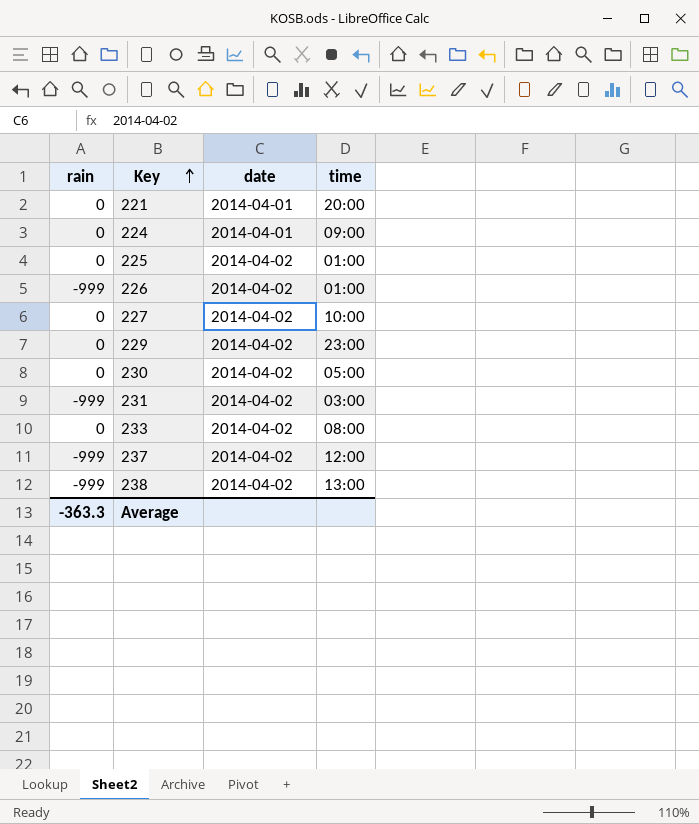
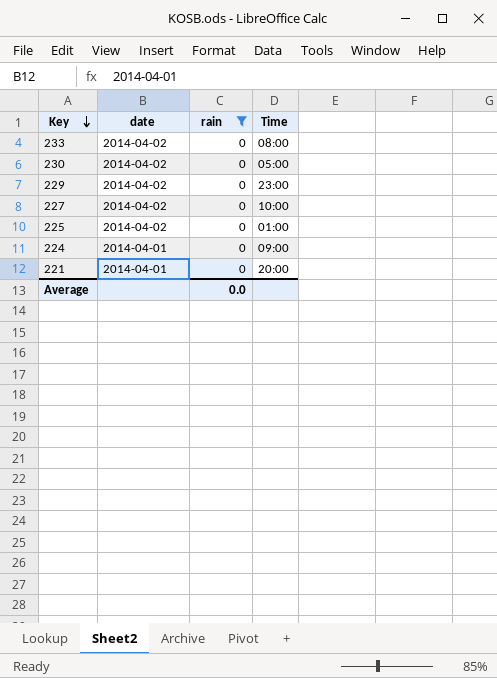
filter: none -> rain = 0
row order: Key ascending -> Key descending
column rain | position: 1 -> 3
column name: time -> Time
Average | rain: -363.3 -> 0.0

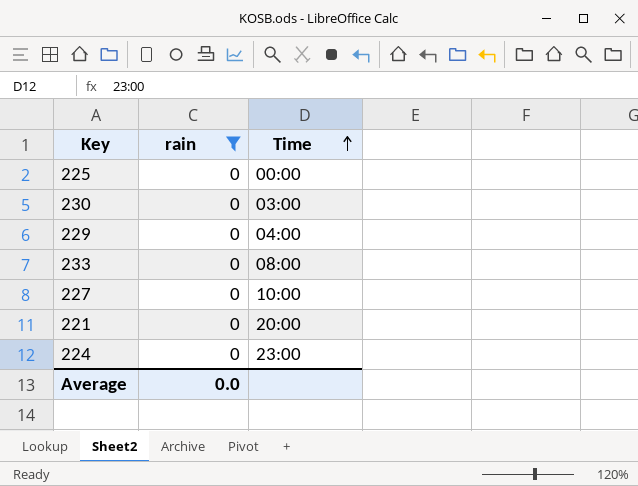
row order: Key descending -> Time ascending
column date | position: 2 -> none
225 | Time: 01:00 -> 00:00
230 | Time: 05:00 -> 03:00
229 | Time: 23:00 -> 04:00
224 | Time: 09:00 -> 23:00

